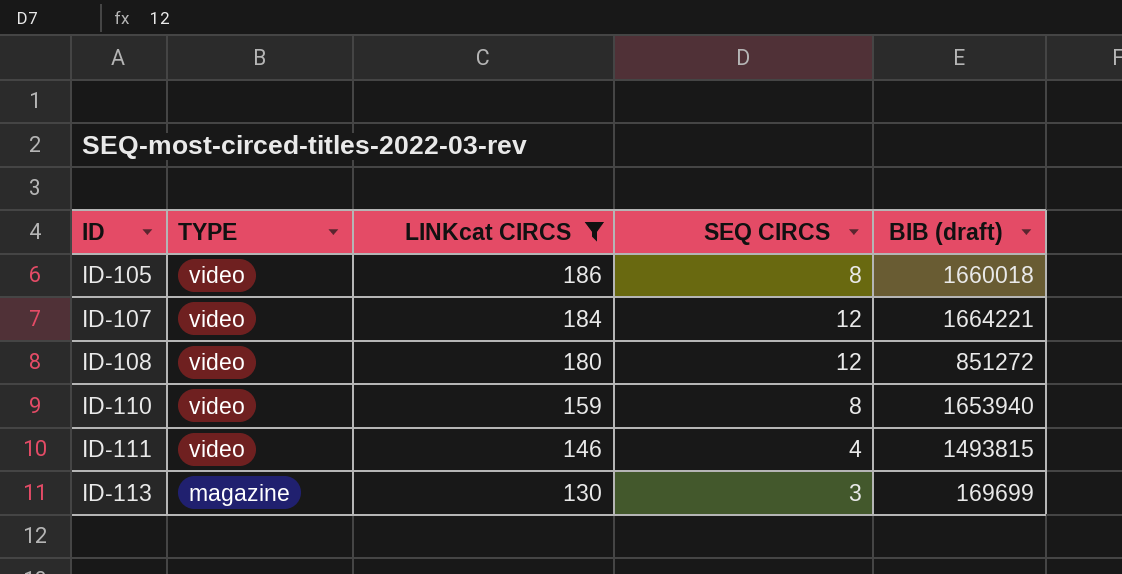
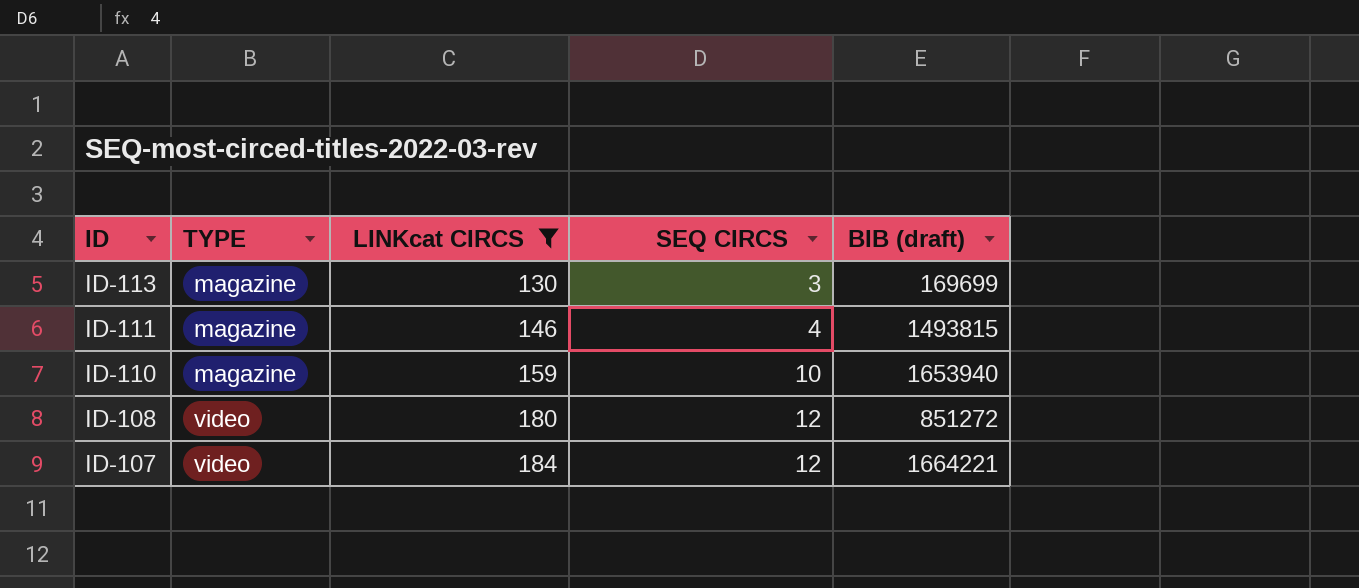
row order: ID ascending -> ID descending
row ID-105: video | 186 | 8 | 1660018 -> none
ID-111 | TYPE: video -> magazine
ID-110 | TYPE: video -> magazine
ID-110 | SEQ CIRCS: 8 -> 10

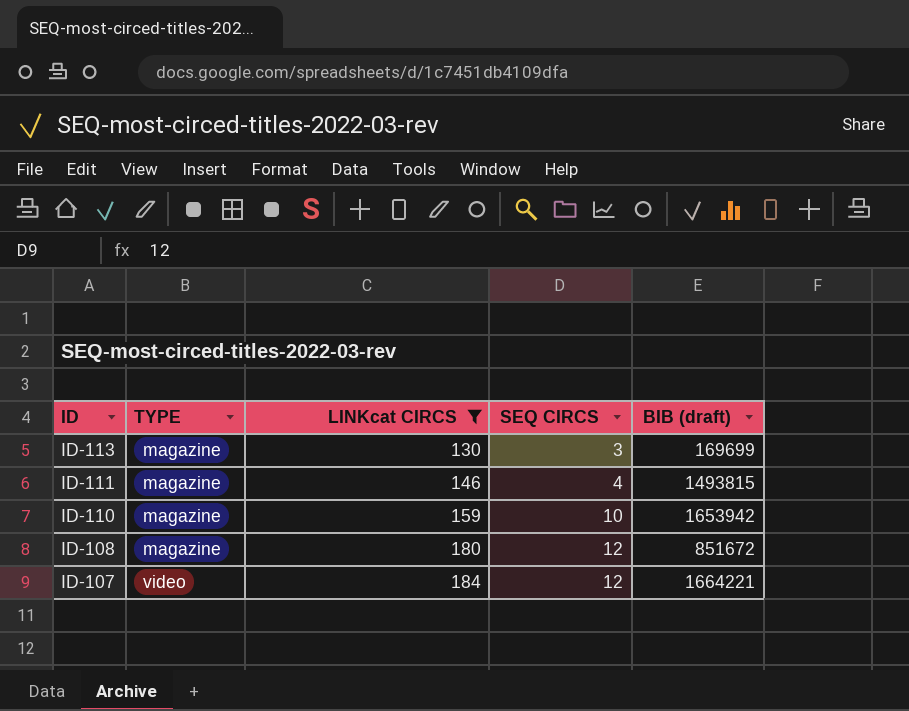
ID-110 | BIB (draft): 1653940 -> 1653942
ID-108 | TYPE: video -> magazine
ID-108 | BIB (draft): 851272 -> 851672

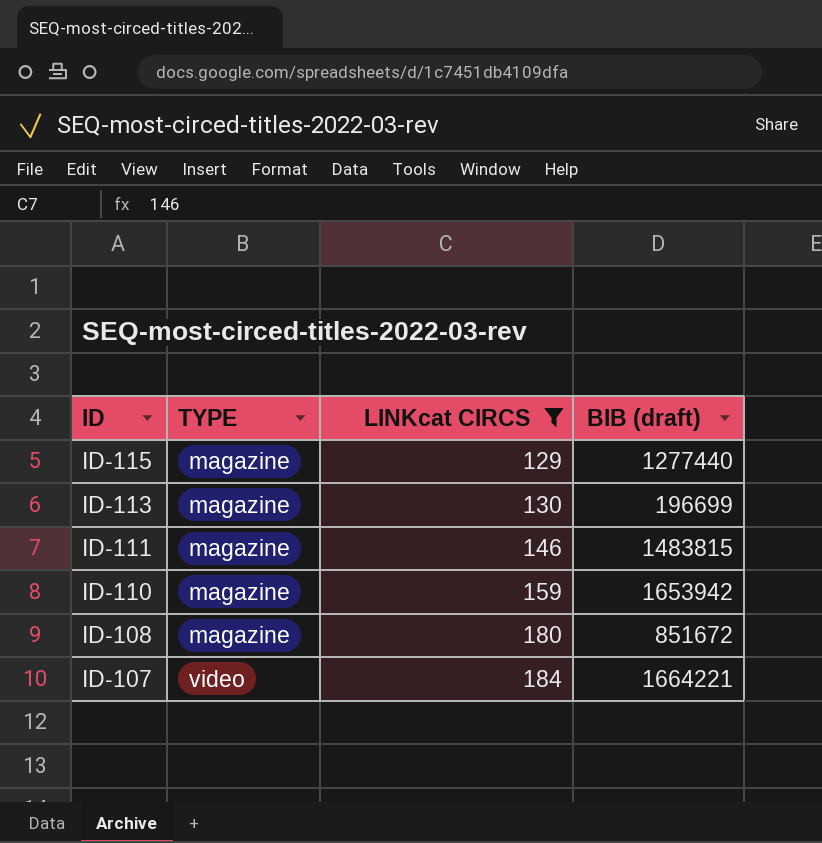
column SEQ CIRCS | position: 4 -> none
row ID-115: none -> magazine | 129 | 1277440
ID-113 | BIB (draft): 169699 -> 196699
ID-111 | BIB (draft): 1493815 -> 1483815

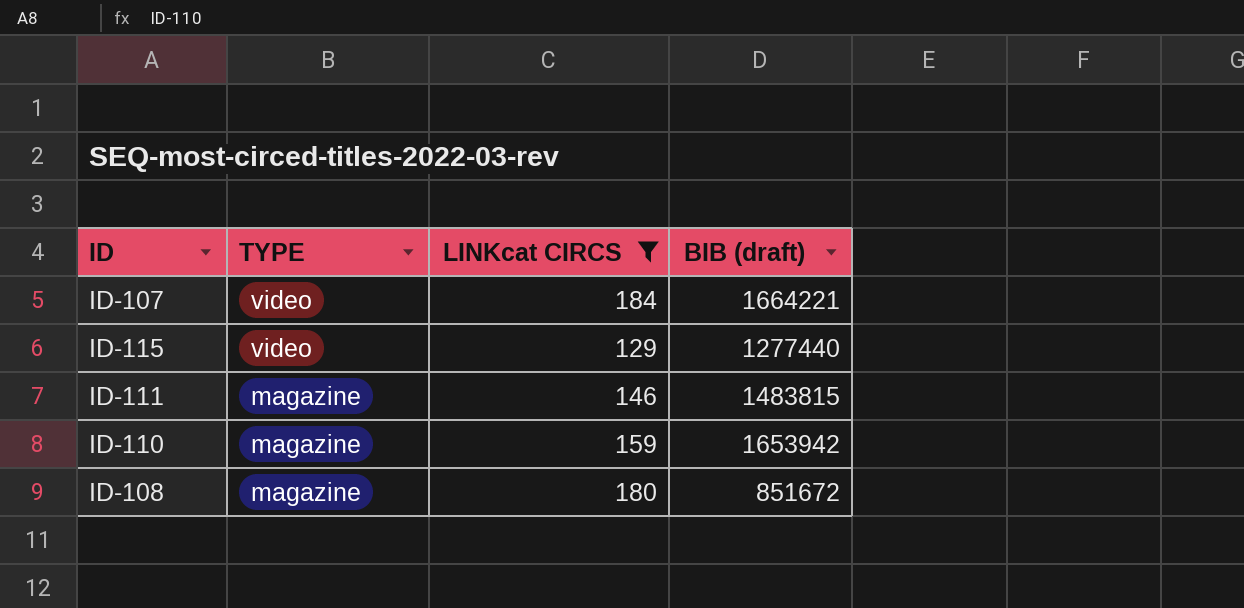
row order: ID descending -> TYPE descending
row ID-113: magazine | 130 | 196699 -> none
ID-115 | TYPE: magazine -> video

